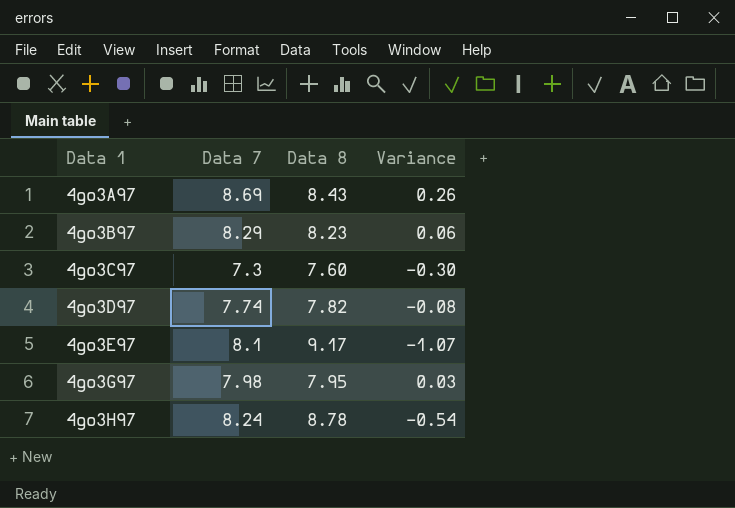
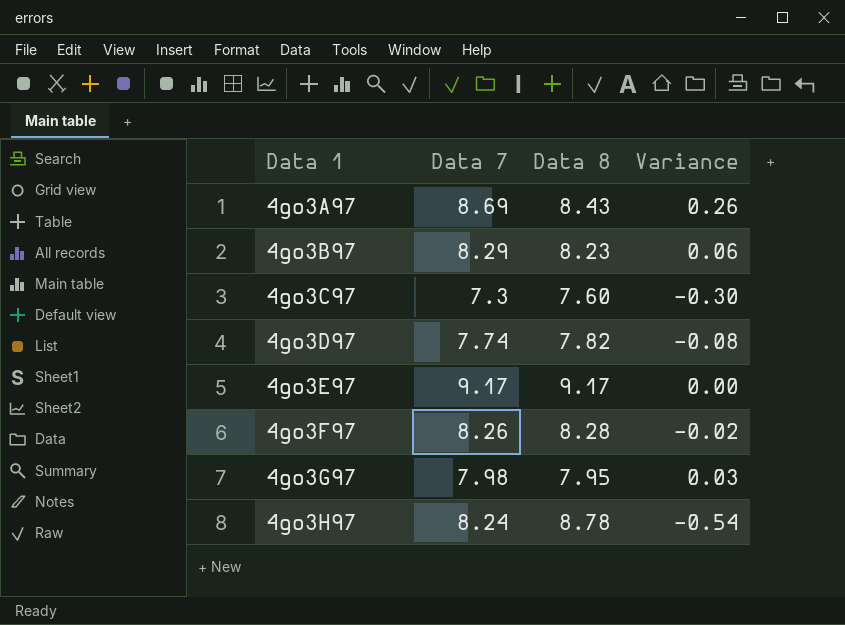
4go3E97 | Data 7: 8.1 -> 9.17
4go3E97 | Variance: -1.07 -> 0.00
row 4go3F97: none -> 8.26 | 8.28 | -0.02

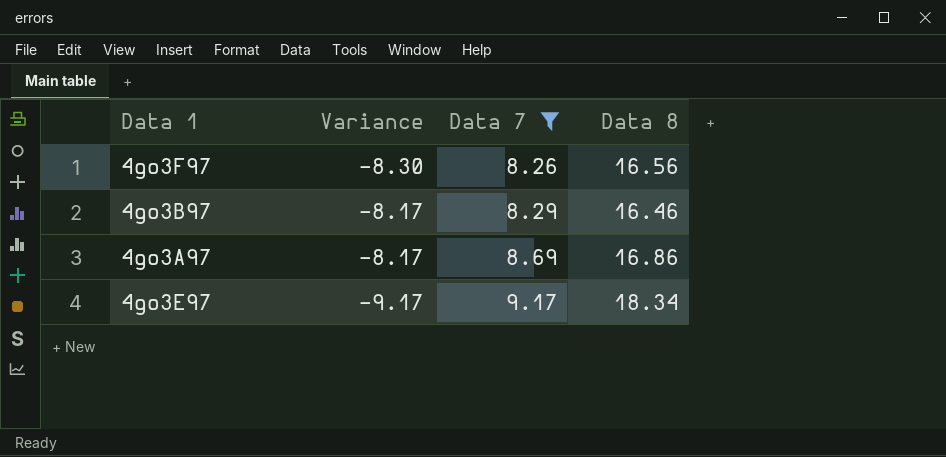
filter: none -> Data 7 >= 8.26
row order: Data 1 ascending -> Data 7 ascending
column Variance | position: 4 -> 2
4go3F97 | Variance: -0.02 -> -8.30
4go3F97 | Data 8: 8.28 -> 16.56
4go3B97 | Variance: 0.06 -> -8.17
4go3B97 | Data 8: 8.23 -> 16.46
4go3A97 | Variance: 0.26 -> -8.17
4go3A97 | Data 8: 8.43 -> 16.86
4go3E97 | Variance: 0.00 -> -9.17
4go3E97 | Data 8: 9.17 -> 18.34

